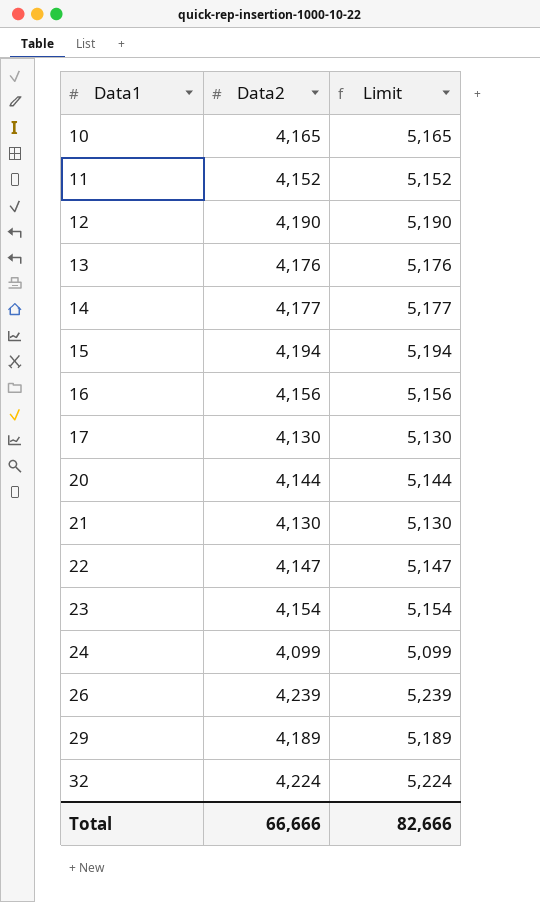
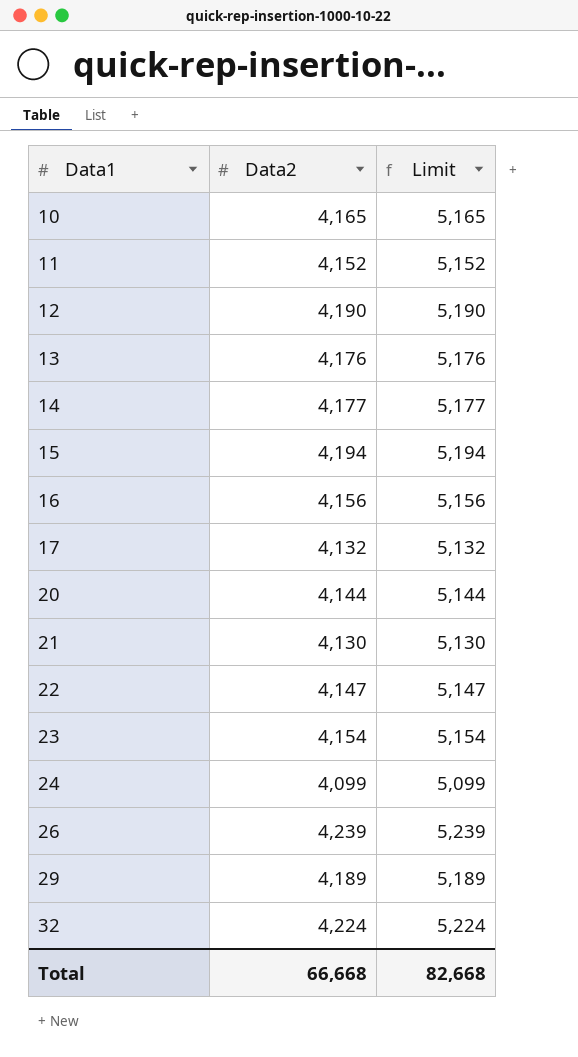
17 | Data2: 4,130 -> 4,132
17 | Limit: 5,130 -> 5,132
Total | Data2: 66,666 -> 66,668
Total | Limit: 82,666 -> 82,668

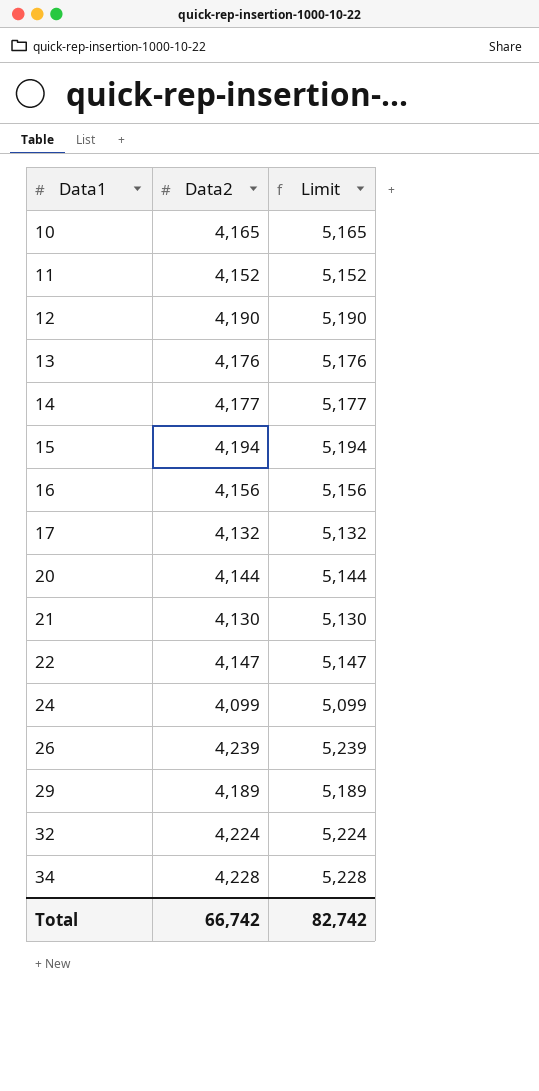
row 23: 4,154 | 5,154 -> none
row 34: none -> 4,228 | 5,228
Total | Data2: 66,668 -> 66,742
Total | Limit: 82,668 -> 82,742

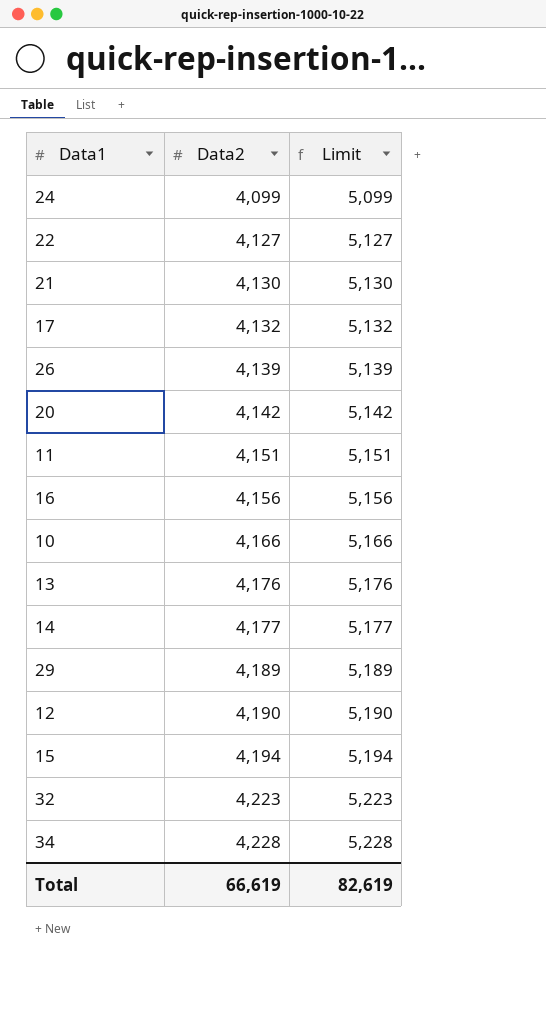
row order: Data1 ascending -> Data2 ascending
22 | Data2: 4,147 -> 4,127
22 | Limit: 5,147 -> 5,127
26 | Data2: 4,239 -> 4,139
26 | Limit: 5,239 -> 5,139
20 | Data2: 4,144 -> 4,142
20 | Limit: 5,144 -> 5,142
11 | Data2: 4,152 -> 4,151
11 | Limit: 5,152 -> 5,151
10 | Data2: 4,165 -> 4,166
10 | Limit: 5,165 -> 5,166
32 | Data2: 4,224 -> 4,223
32 | Limit: 5,224 -> 5,223
Total | Data2: 66,742 -> 66,619
Total | Limit: 82,742 -> 82,619

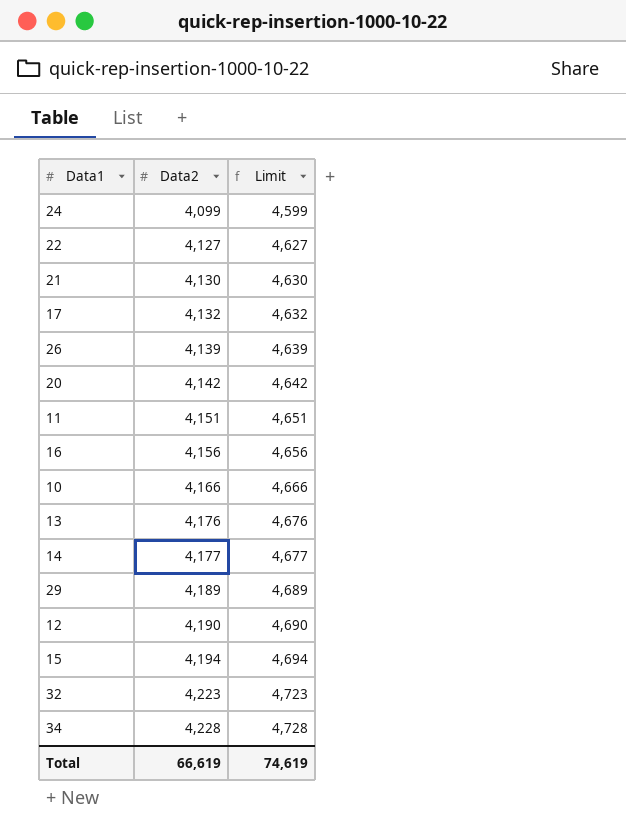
column Limit | formula: [Data2] + 1000 -> [Data2] + 500
Total | Limit: 82,619 -> 74,619

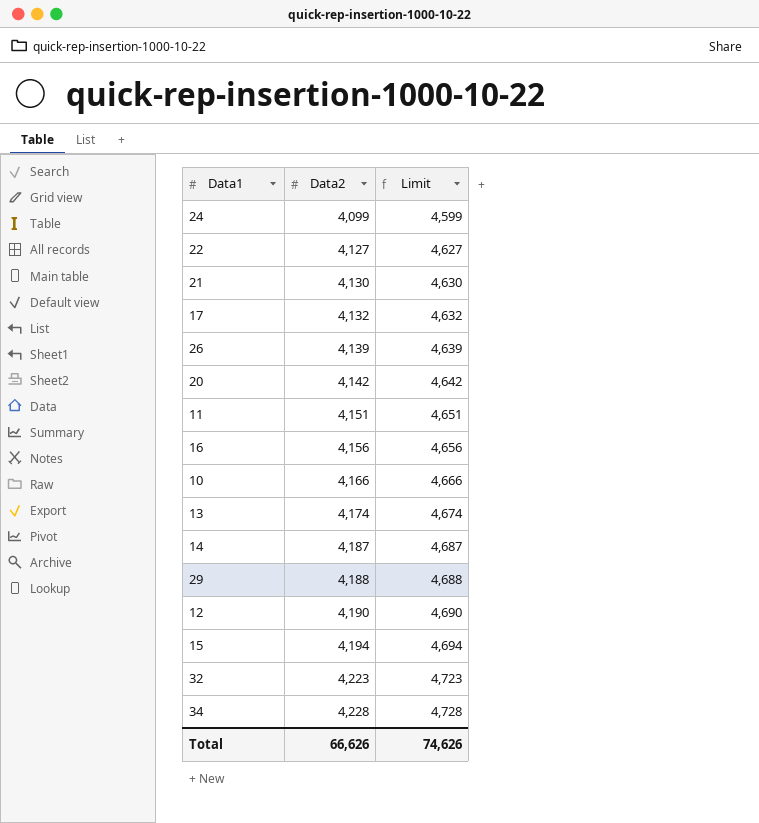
13 | Data2: 4,176 -> 4,174
13 | Limit: 4,676 -> 4,674
14 | Data2: 4,177 -> 4,187
14 | Limit: 4,677 -> 4,687
29 | Data2: 4,189 -> 4,188
29 | Limit: 4,689 -> 4,688
Total | Data2: 66,619 -> 66,626
Total | Limit: 74,619 -> 74,626

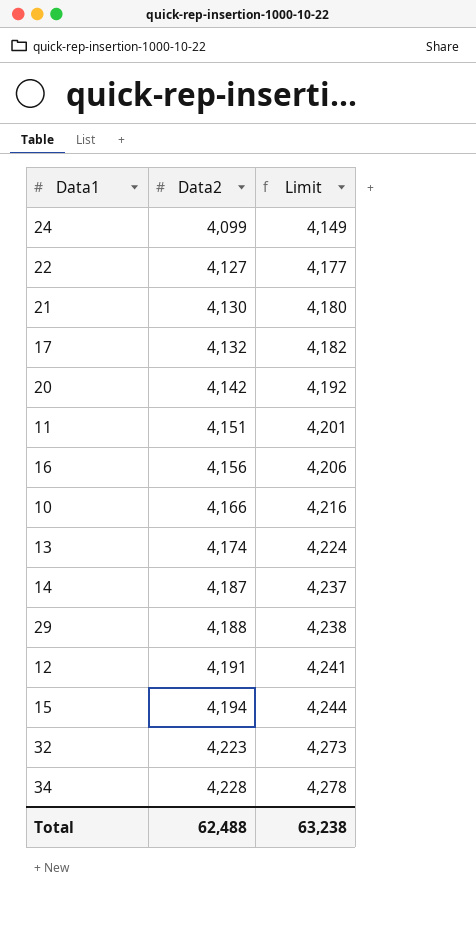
column Limit | formula: [Data2] + 500 -> [Data2] + 50
row 26: 4,139 | 4,639 -> none
12 | Data2: 4,190 -> 4,191
Total | Data2: 66,626 -> 62,488
Total | Limit: 74,626 -> 63,238

